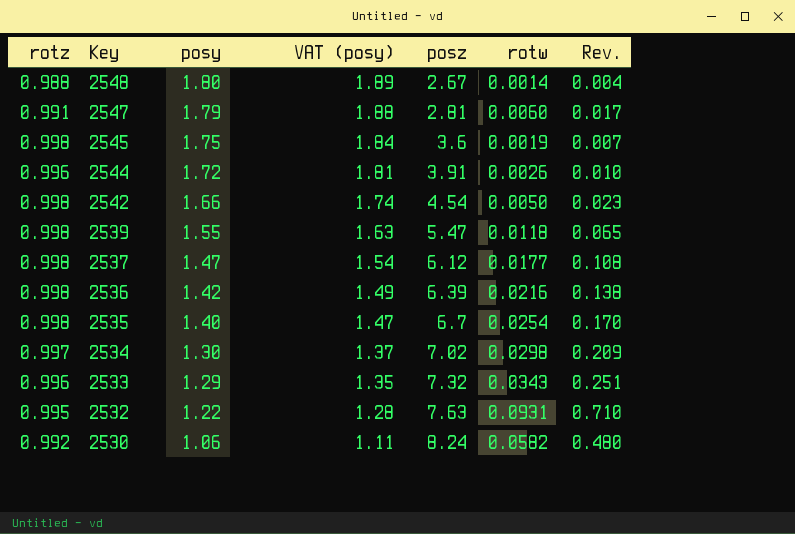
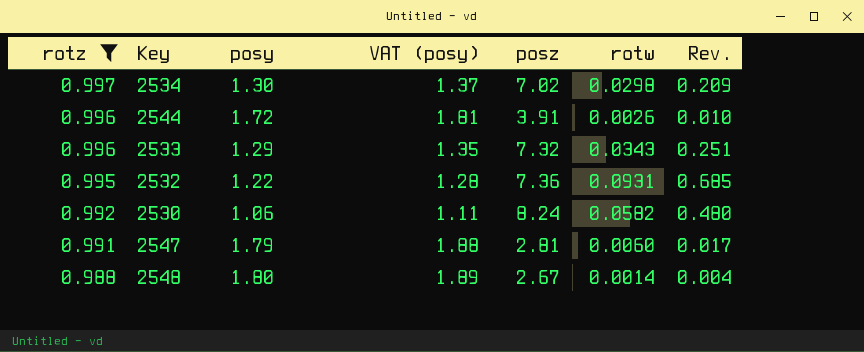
filter: none -> rotz != 0.998
row order: Key descending -> rotz descending
2532 | posz: 7.63 -> 7.36
2532 | Rev.: 0.710 -> 0.685

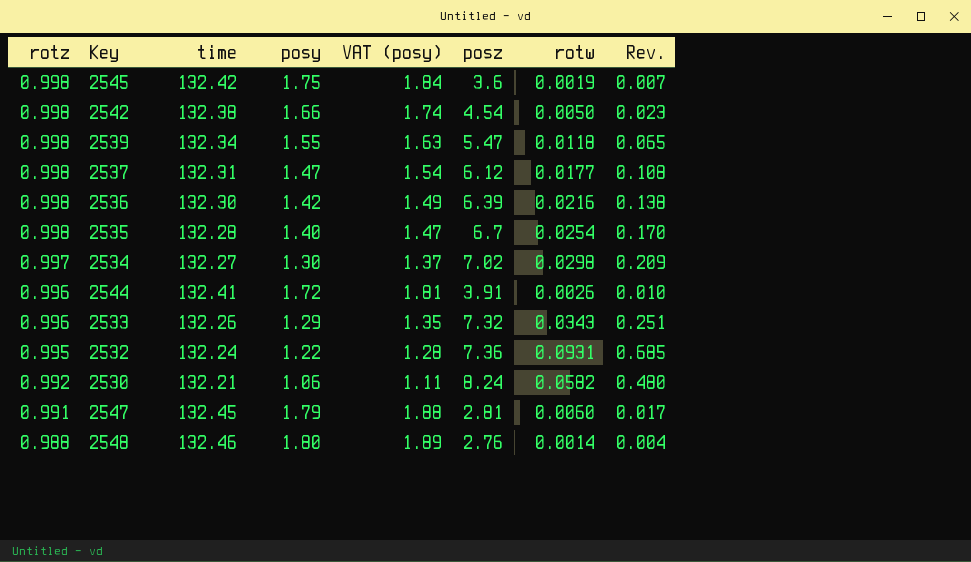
filter: rotz != 0.998 -> none
column time | position: none -> 3
2548 | posz: 2.67 -> 2.76

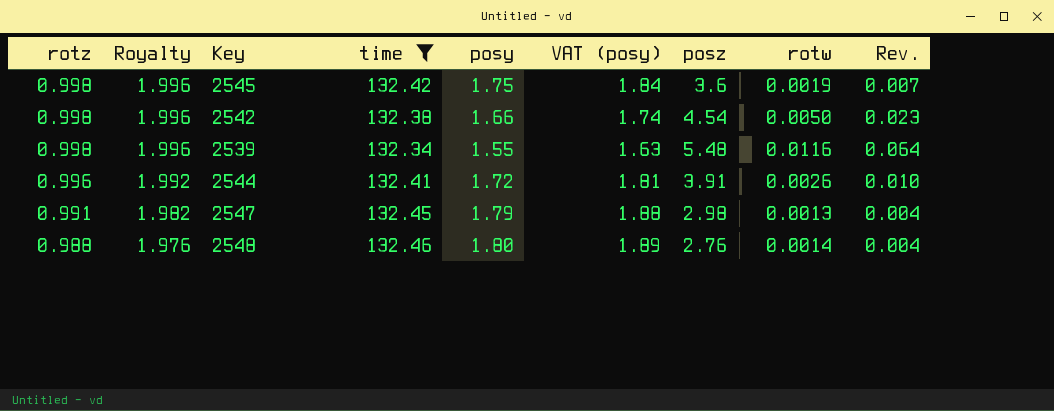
filter: none -> time >= 132.34
column Royalty | formula: none -> [rotz] * 2
2539 | posz: 5.47 -> 5.48
2539 | rotw: 0.0118 -> 0.0116
2539 | Rev.: 0.065 -> 0.064
2547 | posz: 2.81 -> 2.98
2547 | rotw: 0.0060 -> 0.0013
2547 | Rev.: 0.017 -> 0.004

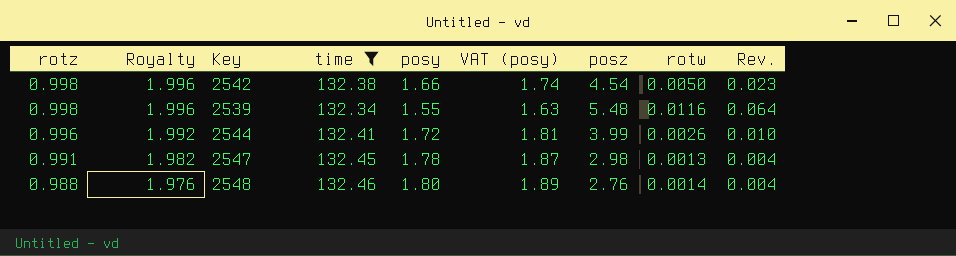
row 2545: 0.998 | 1.996 | 132.42 | 1.75 | 1.84 | 3.6 | 0.0019 | 0.007 -> none
2544 | posz: 3.91 -> 3.99
2547 | posy: 1.79 -> 1.78
2547 | VAT (posy): 1.88 -> 1.87

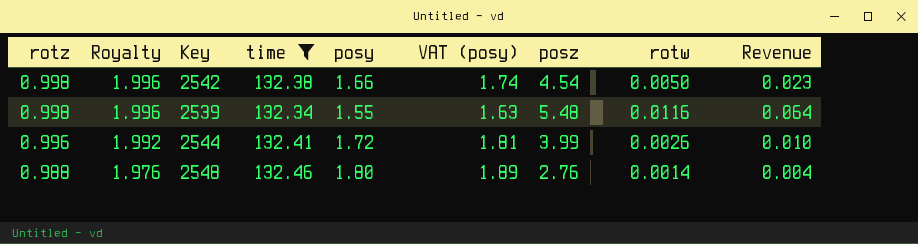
column name: Rev. -> Revenue
row 2547: 0.991 | 1.982 | 132.45 | 1.78 | 1.87 | 2.98 | 0.0013 | 0.004 -> none

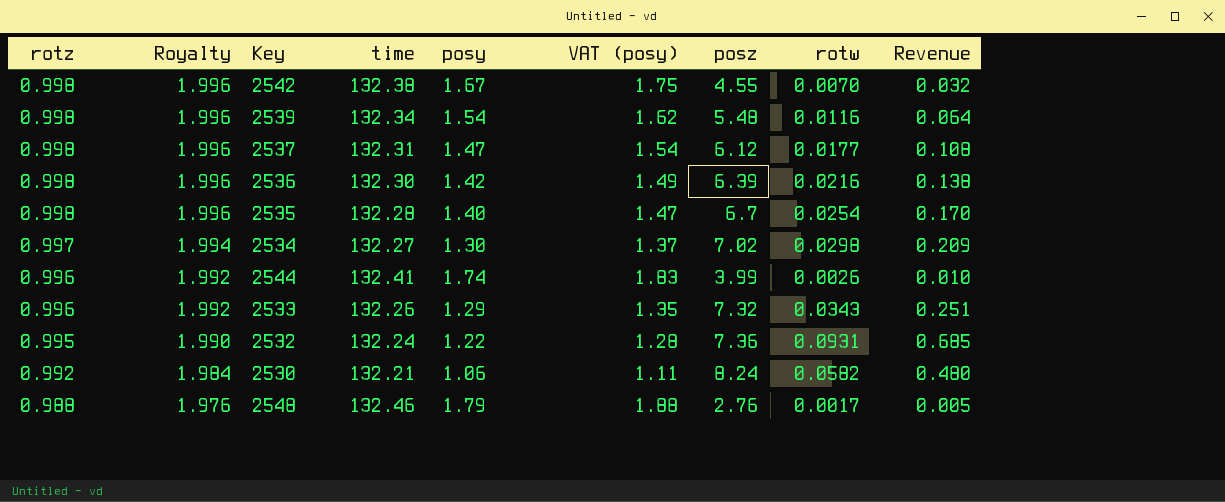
filter: time >= 132.34 -> none
2542 | posy: 1.66 -> 1.67
2542 | VAT (posy): 1.74 -> 1.75
2542 | posz: 4.54 -> 4.55
2542 | rotw: 0.0050 -> 0.0070
2542 | Revenue: 0.023 -> 0.032
2539 | posy: 1.55 -> 1.54
2539 | VAT (posy): 1.63 -> 1.62
2544 | posy: 1.72 -> 1.74
2544 | VAT (posy): 1.81 -> 1.83
2548 | posy: 1.80 -> 1.79
2548 | VAT (posy): 1.89 -> 1.88
2548 | rotw: 0.0014 -> 0.0017
2548 | Revenue: 0.004 -> 0.005

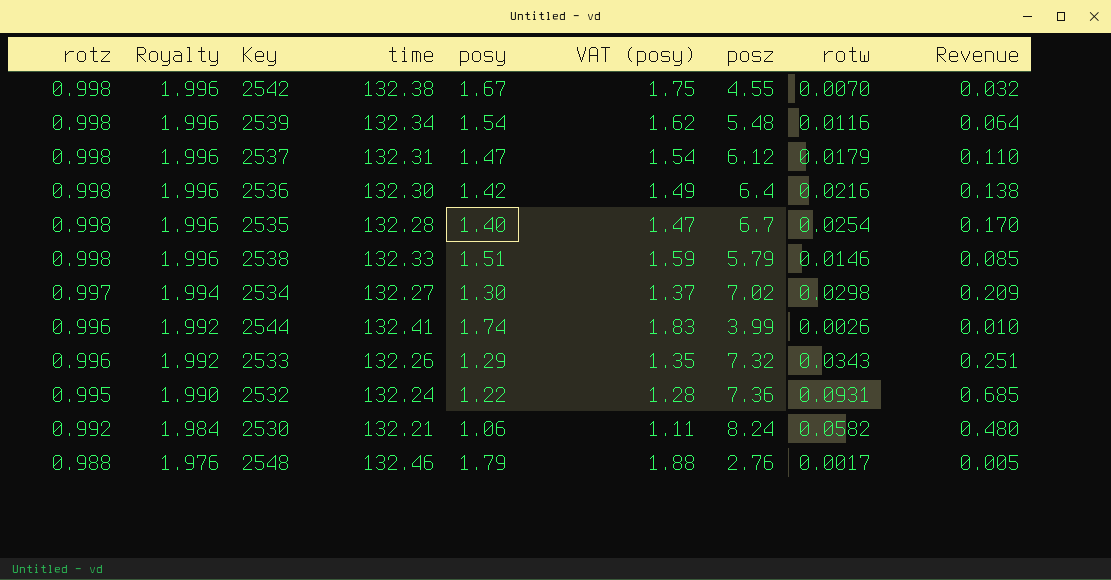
2537 | rotw: 0.0177 -> 0.0179
2537 | Revenue: 0.108 -> 0.110
2536 | posz: 6.39 -> 6.4
row 2538: none -> 0.998 | 1.996 | 132.33 | 1.51 | 1.59 | 5.79 | 0.0146 | 0.085

